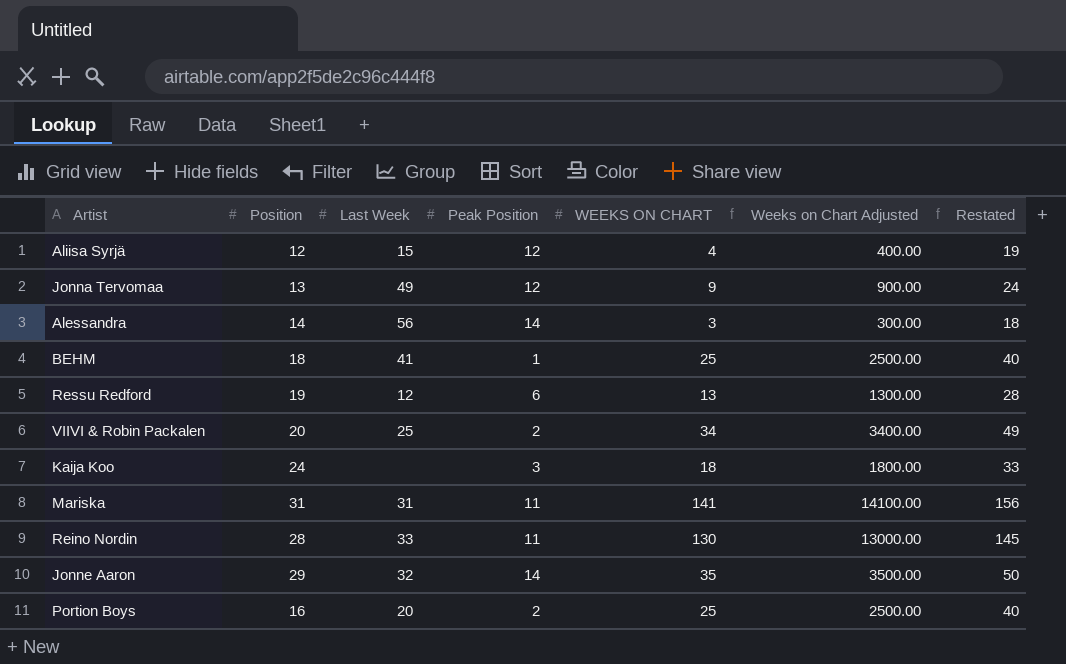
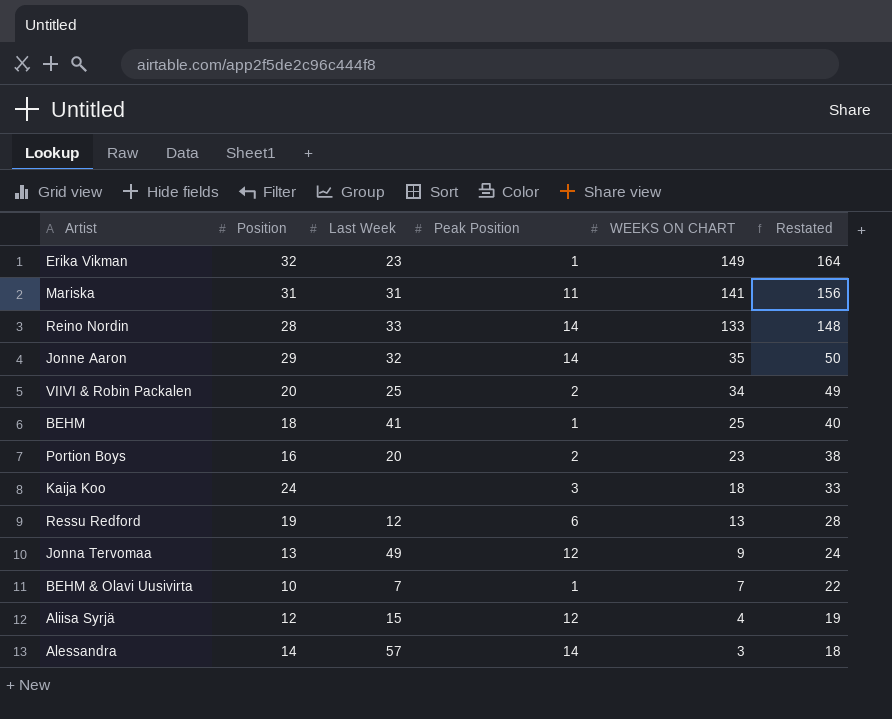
row order: none -> WEEKS ON CHART descending
column Weeks on Chart Adjusted | formula: [WEEKS ON CHART] * 100 -> none
row Erika Vikman: none -> 32 | 23 | 1 | 149 | 164
Reino Nordin | Peak Position: 11 -> 14
Reino Nordin | WEEKS ON CHART: 130 -> 133
Reino Nordin | Restated: 145 -> 148
Portion Boys | WEEKS ON CHART: 25 -> 23
Portion Boys | Restated: 40 -> 38
row BEHM & Olavi Uusivirta: none -> 10 | 7 | 1 | 7 | 22
Alessandra | Last Week: 56 -> 57

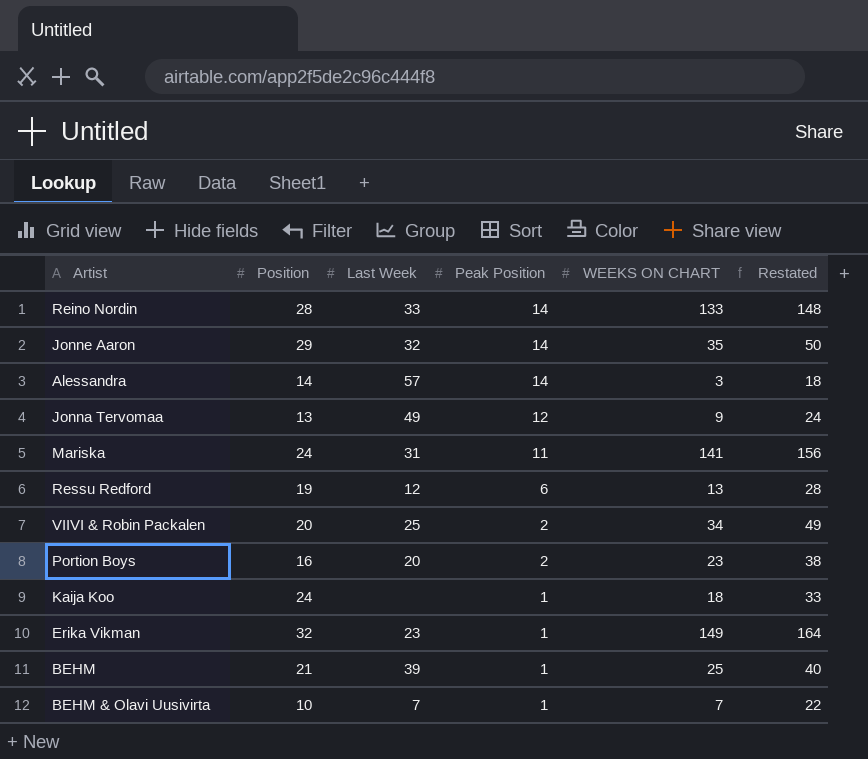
row order: WEEKS ON CHART descending -> Peak Position descending
row Aliisa Syrjä: 12 | 15 | 12 | 4 | 19 -> none
Mariska | Position: 31 -> 24
Kaija Koo | Peak Position: 3 -> 1
BEHM | Position: 18 -> 21
BEHM | Last Week: 41 -> 39

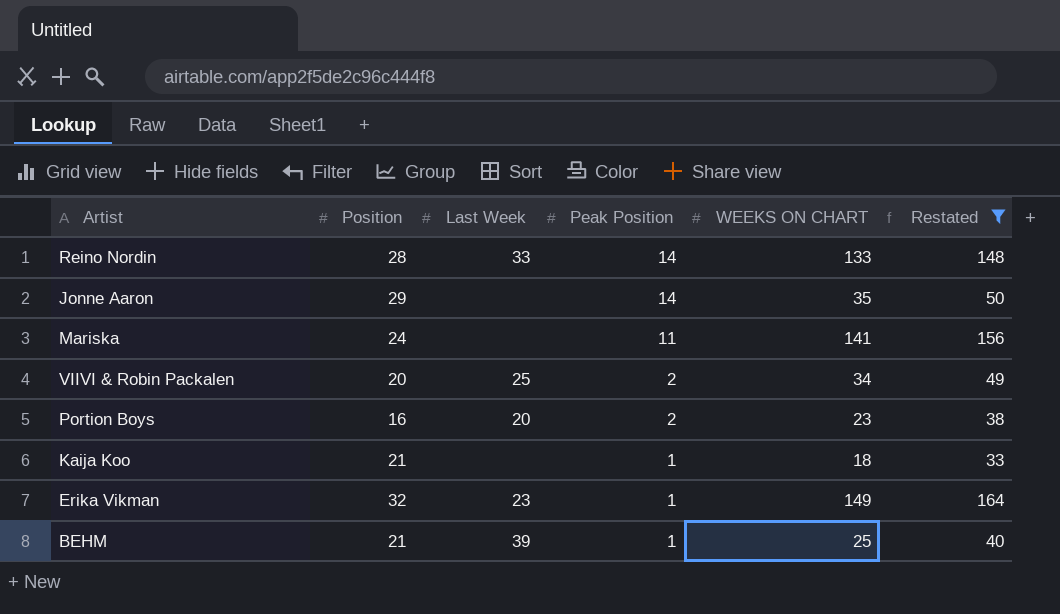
filter: none -> Restated >= 33
Jonne Aaron | Last Week: 32 -> none
Mariska | Last Week: 31 -> none
Kaija Koo | Position: 24 -> 21

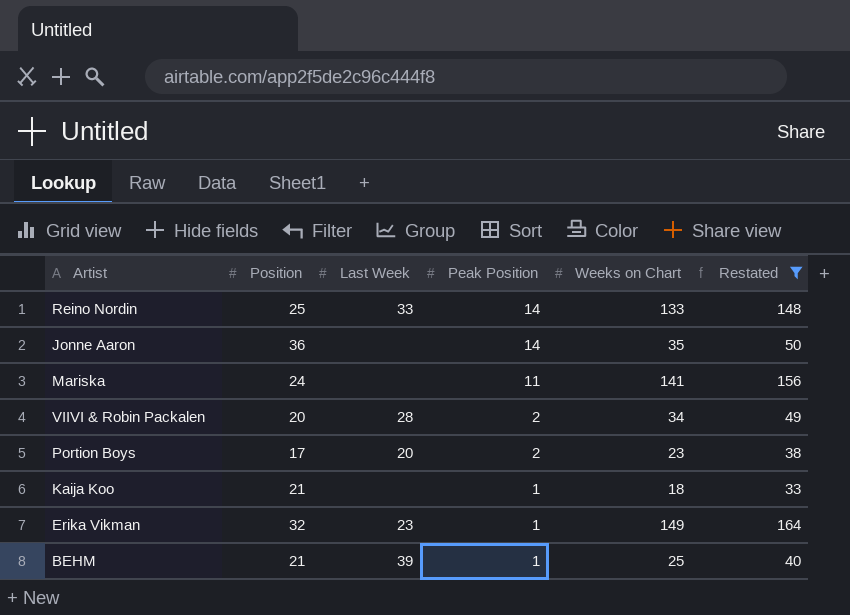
column name: WEEKS ON CHART -> Weeks on Chart
Reino Nordin | Position: 28 -> 25
Jonne Aaron | Position: 29 -> 36
VIIVI & Robin Packalen | Last Week: 25 -> 28
Portion Boys | Position: 16 -> 17

